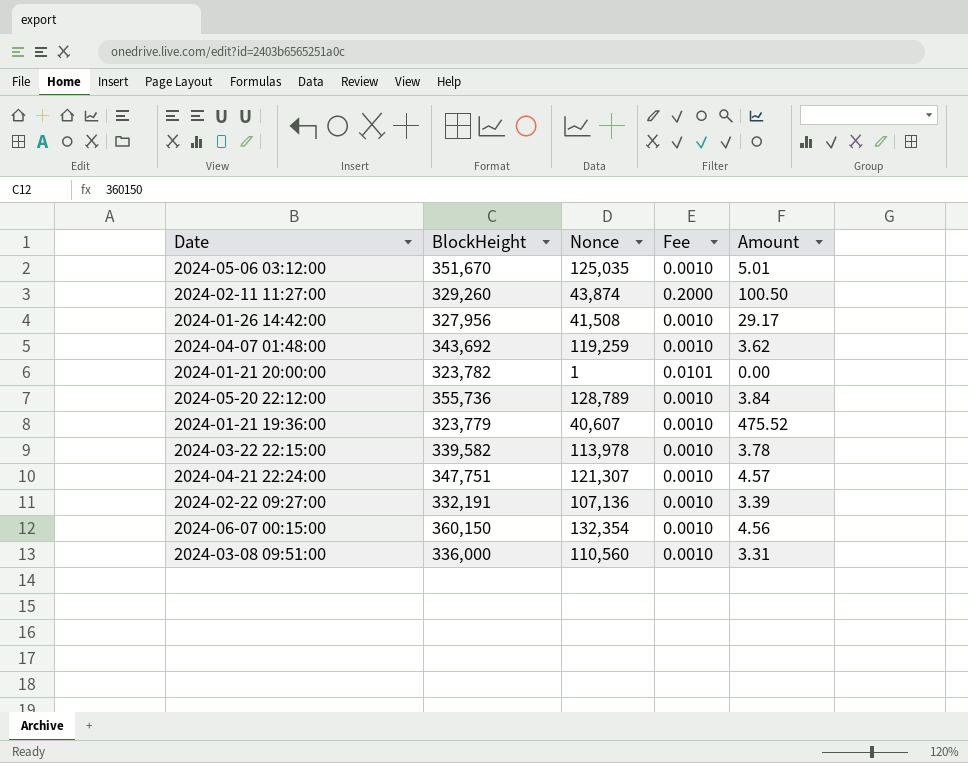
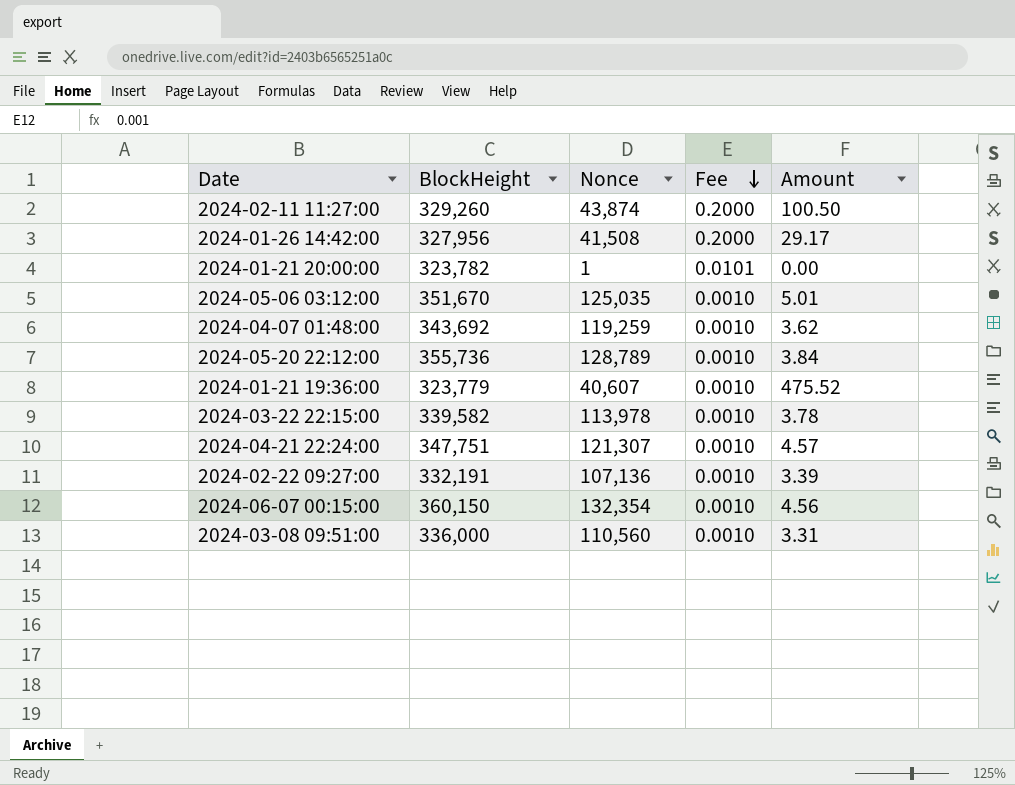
row order: none -> Fee descending
2024-01-26 14:42:00 | Fee: 0.0010 -> 0.2000

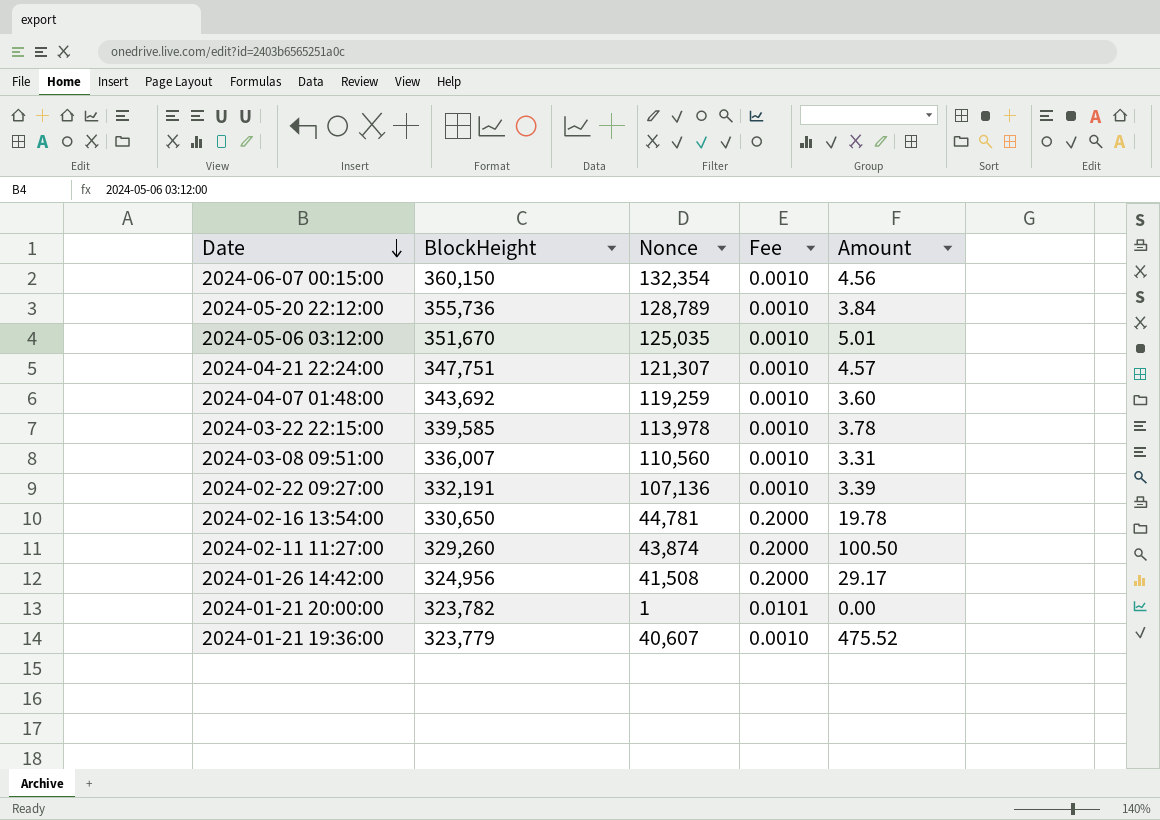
row order: Fee descending -> Date descending
2024-04-07 01:48:00 | Amount: 3.62 -> 3.60
2024-03-22 22:15:00 | BlockHeight: 339,582 -> 339,585
2024-03-08 09:51:00 | BlockHeight: 336,000 -> 336,007
row 2024-02-16 13:54:00: none -> 330,650 | 44,781 | 0.2000 | 19.78
2024-01-26 14:42:00 | BlockHeight: 327,956 -> 324,956

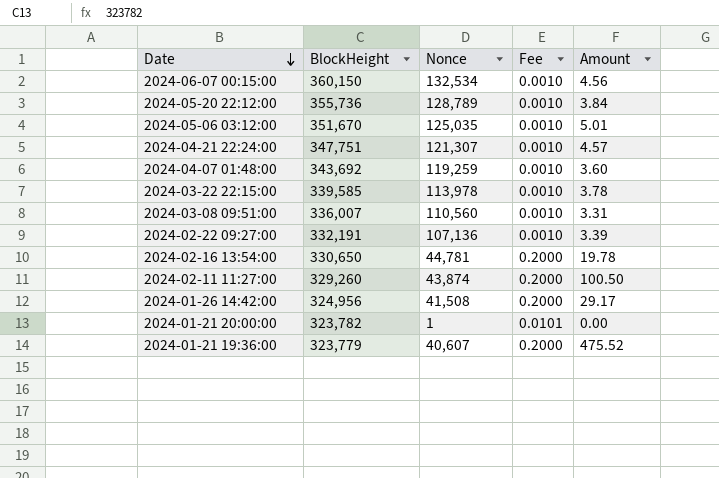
2024-06-07 00:15:00 | Nonce: 132,354 -> 132,534
2024-01-21 19:36:00 | Fee: 0.0010 -> 0.2000

